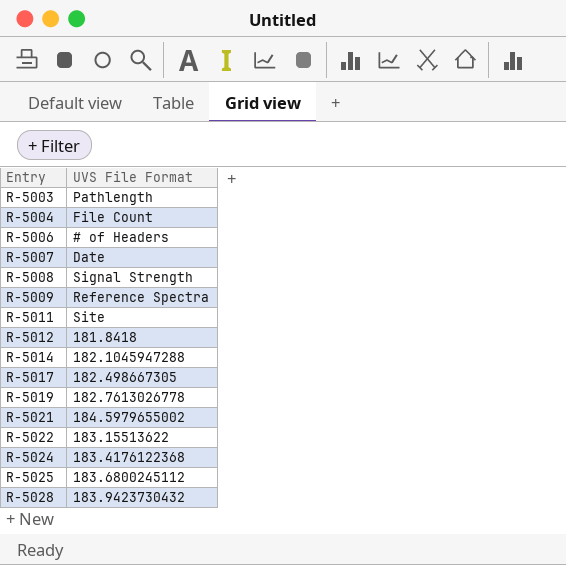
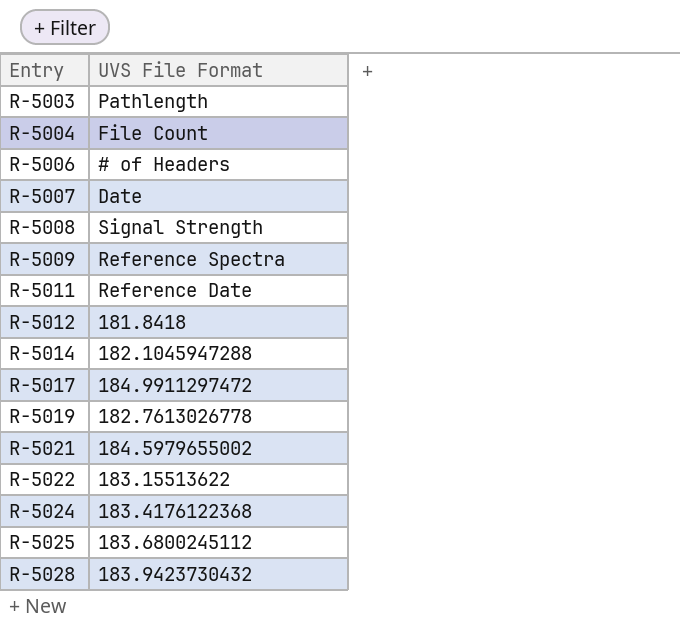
R-5011 | UVS File Format: Site -> Reference Date
R-5017 | UVS File Format: 182.498667305 -> 184.9911297472

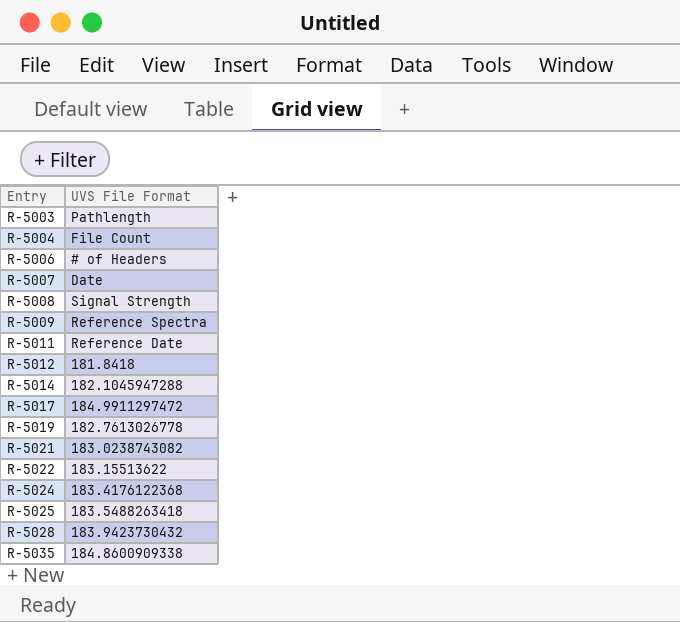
R-5021 | UVS File Format: 184.5979655002 -> 183.0238743082
R-5025 | UVS File Format: 183.6800245112 -> 183.5488263418
row R-5035: none -> 184.8600909338

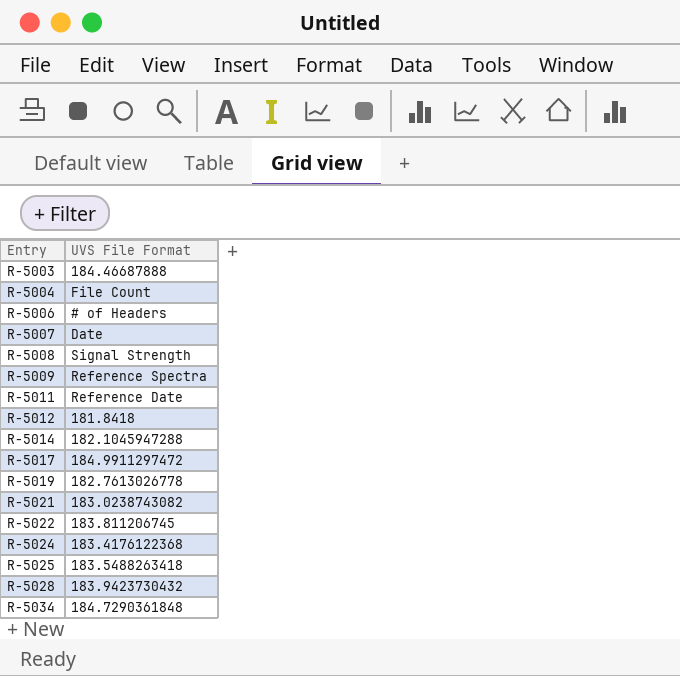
row R-5035: 184.8600909338 -> none
R-5003 | UVS File Format: Pathlength -> 184.46687888
R-5022 | UVS File Format: 183.15513622 -> 183.811206745
row R-5034: none -> 184.7290361848

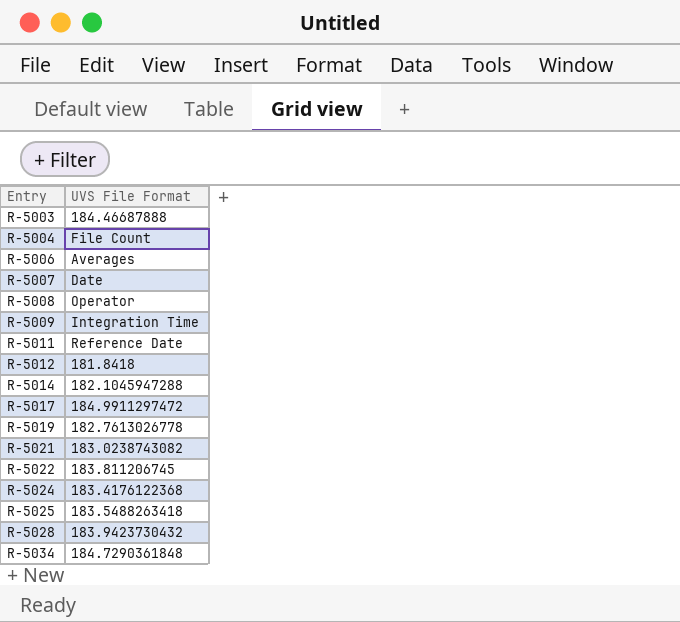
R-5006 | UVS File Format: # of Headers -> Averages
R-5008 | UVS File Format: Signal Strength -> Operator
R-5009 | UVS File Format: Reference Spectra -> Integration Time

